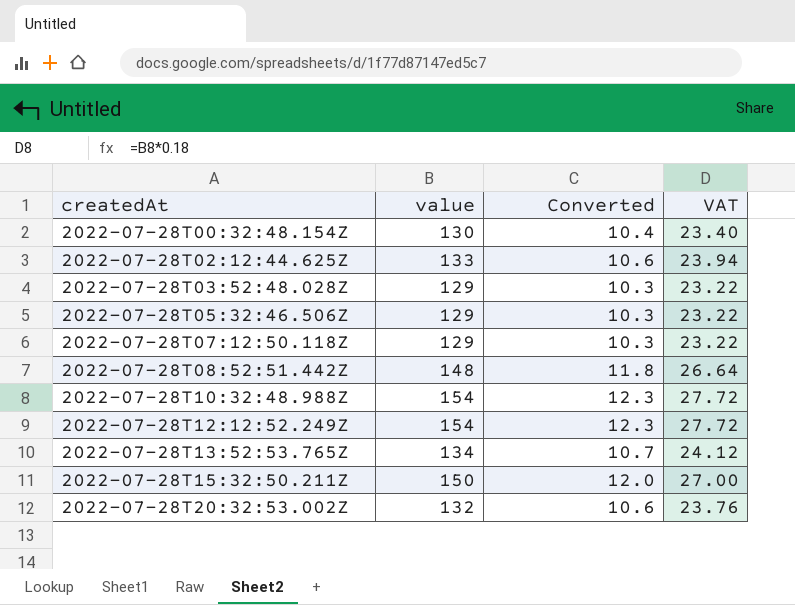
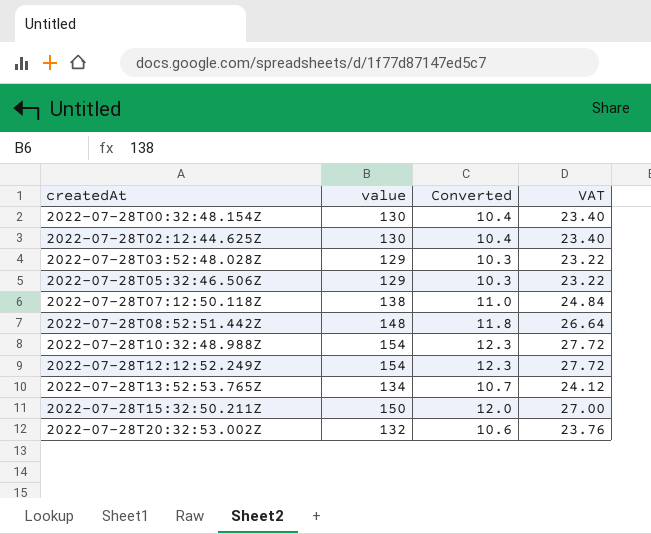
2022-07-28T02:12:44.625Z | value: 133 -> 130
2022-07-28T02:12:44.625Z | Converted: 10.6 -> 10.4
2022-07-28T02:12:44.625Z | VAT: 23.94 -> 23.40
2022-07-28T07:12:50.118Z | value: 129 -> 138
2022-07-28T07:12:50.118Z | Converted: 10.3 -> 11.0
2022-07-28T07:12:50.118Z | VAT: 23.22 -> 24.84

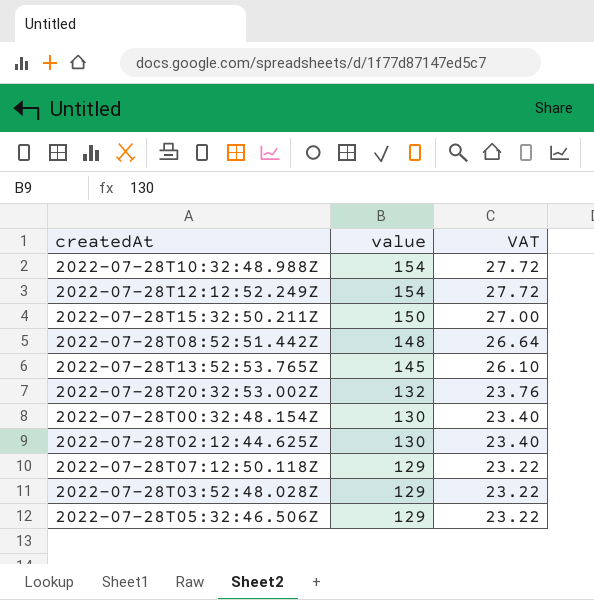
row order: createdAt ascending -> value descending
column Converted | formula: [value] * 0.08 -> none
2022-07-28T13:52:53.765Z | value: 134 -> 145
2022-07-28T13:52:53.765Z | VAT: 24.12 -> 26.10
2022-07-28T07:12:50.118Z | value: 138 -> 129
2022-07-28T07:12:50.118Z | VAT: 24.84 -> 23.22

